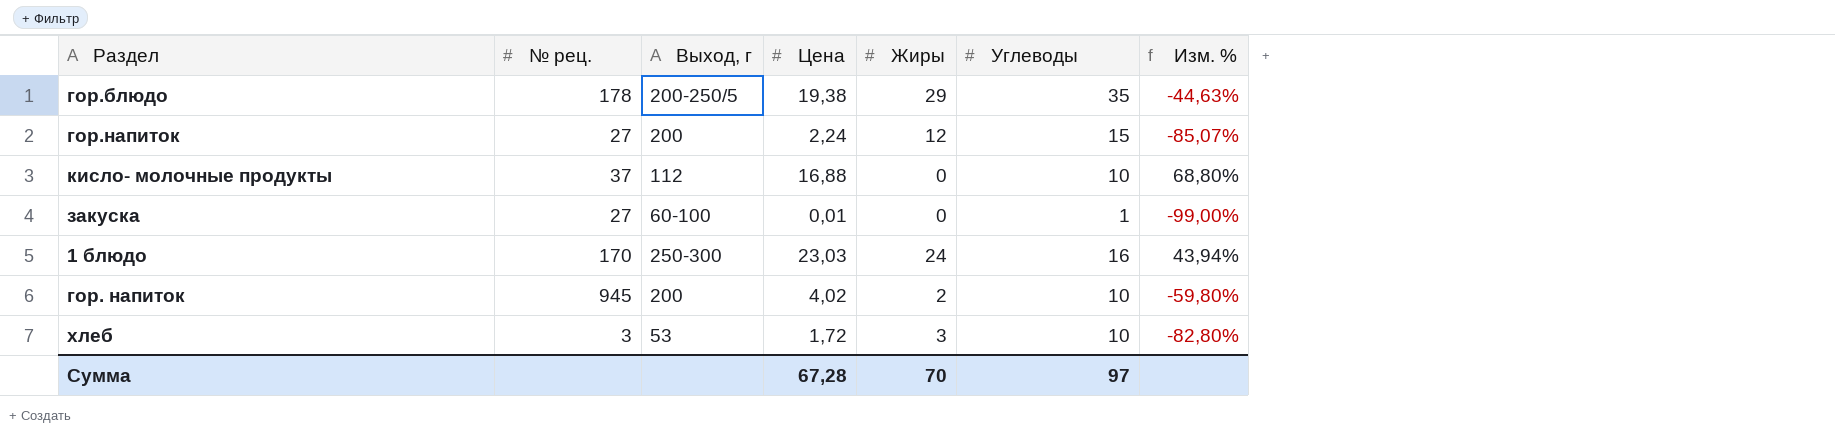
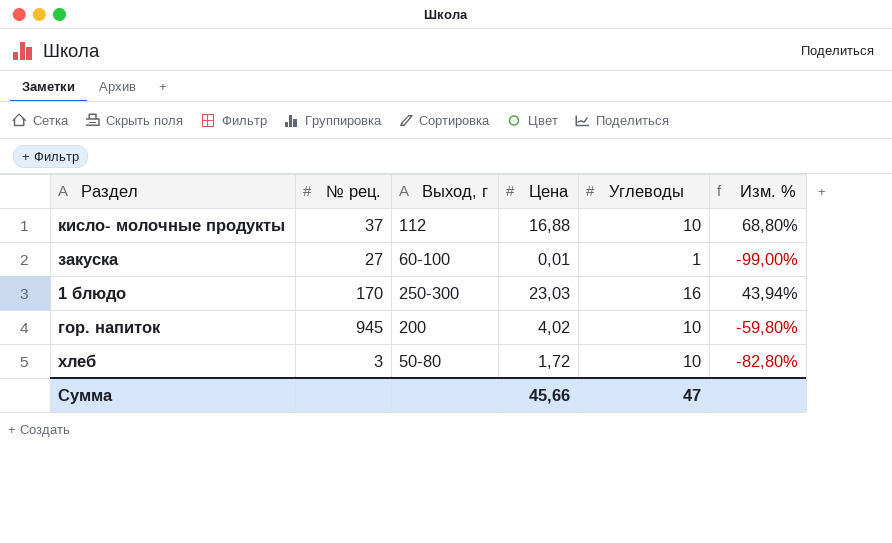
column Жиры | position: 5 -> none
row гор.блюдо: 178 | 200-250/5 | 19,38 | 29 | 35 | -44,63% -> none
row гор.напиток: 27 | 200 | 2,24 | 12 | 15 | -85,07% -> none
хлеб | Выход, г: 53 -> 50-80
Сумма | Цена: 67,28 -> 45,66
Сумма | Углеводы: 97 -> 47

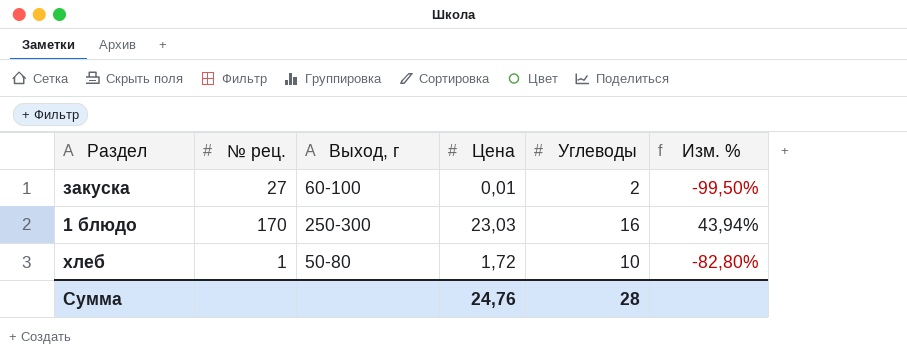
row кисло- молочные продукты: 37 | 112 | 16,88 | 10 | 68,80% -> none
row гор. напиток: 945 | 200 | 4,02 | 10 | -59,80% -> none
закуска | Углеводы: 1 -> 2
закуска | Изм. %: -99,00% -> -99,50%
хлеб | № рец.: 3 -> 1
Сумма | Цена: 45,66 -> 24,76
Сумма | Углеводы: 47 -> 28

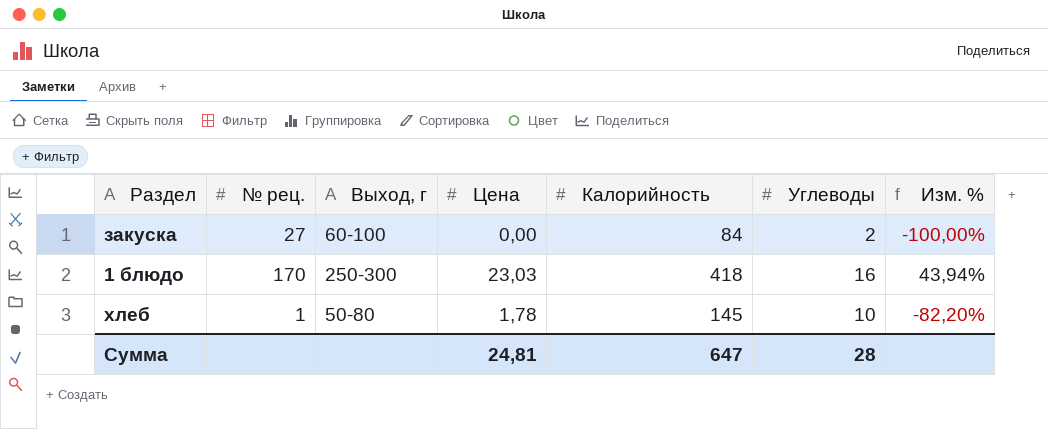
column Калорийность | position: none -> 5
закуска | Цена: 0,01 -> 0,00
закуска | Изм. %: -99,50% -> -100,00%
хлеб | Цена: 1,72 -> 1,78
хлеб | Изм. %: -82,80% -> -82,20%
Сумма | Цена: 24,76 -> 24,81

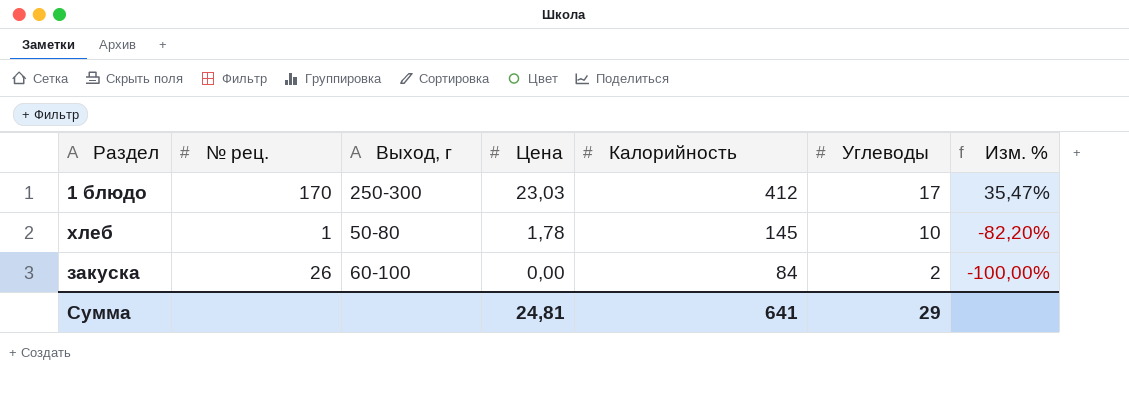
row order: none -> Цена descending
1 блюдо | Калорийность: 418 -> 412
1 блюдо | Углеводы: 16 -> 17
1 блюдо | Изм. %: 43,94% -> 35,47%
закуска | № рец.: 27 -> 26
Сумма | Калорийность: 647 -> 641
Сумма | Углеводы: 28 -> 29

